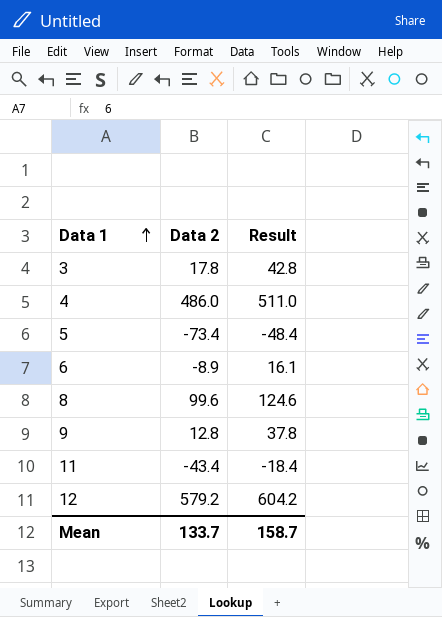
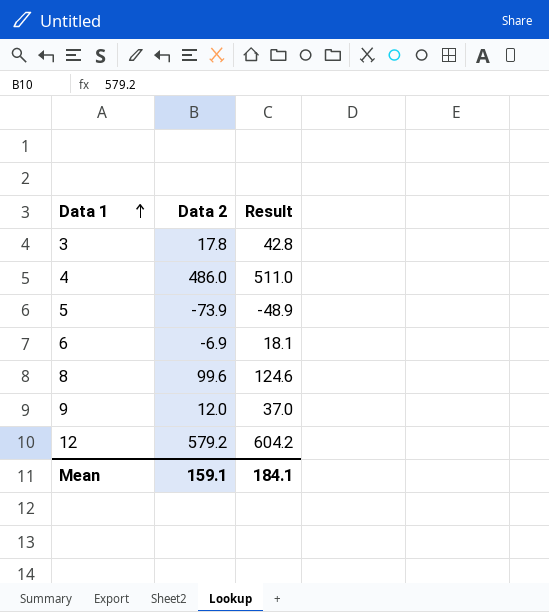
row 11: -43.4 | -18.4 -> none
5 | Data 2: -73.4 -> -73.9
5 | Result: -48.4 -> -48.9
6 | Data 2: -8.9 -> -6.9
6 | Result: 16.1 -> 18.1
9 | Data 2: 12.8 -> 12.0
9 | Result: 37.8 -> 37.0
Mean | Data 2: 133.7 -> 159.1
Mean | Result: 158.7 -> 184.1

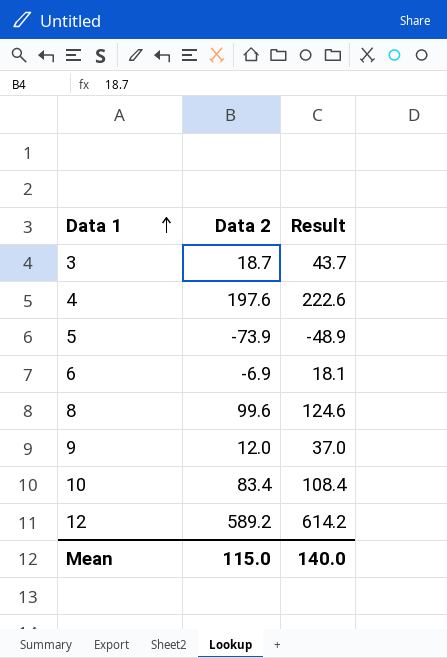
3 | Data 2: 17.8 -> 18.7
3 | Result: 42.8 -> 43.7
4 | Data 2: 486.0 -> 197.6
4 | Result: 511.0 -> 222.6
row 10: none -> 83.4 | 108.4
12 | Data 2: 579.2 -> 589.2
12 | Result: 604.2 -> 614.2
Mean | Data 2: 159.1 -> 115.0
Mean | Result: 184.1 -> 140.0

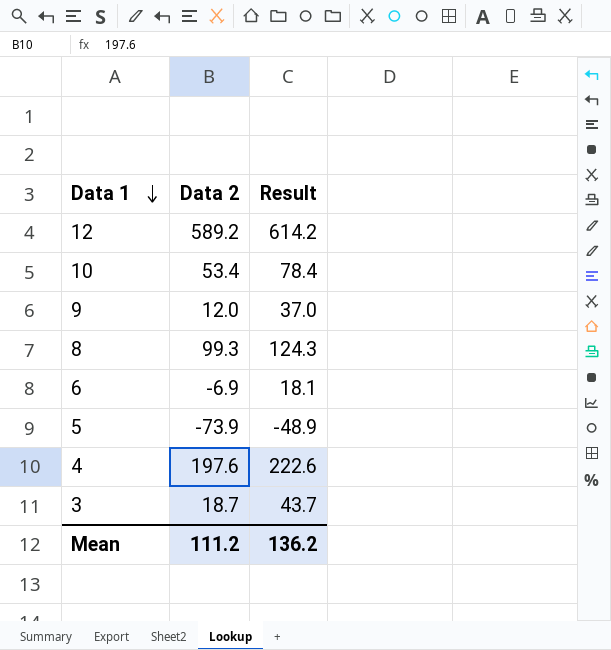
row order: Data 1 ascending -> Data 1 descending
10 | Data 2: 83.4 -> 53.4
10 | Result: 108.4 -> 78.4
8 | Data 2: 99.6 -> 99.3
8 | Result: 124.6 -> 124.3
Mean | Data 2: 115.0 -> 111.2
Mean | Result: 140.0 -> 136.2

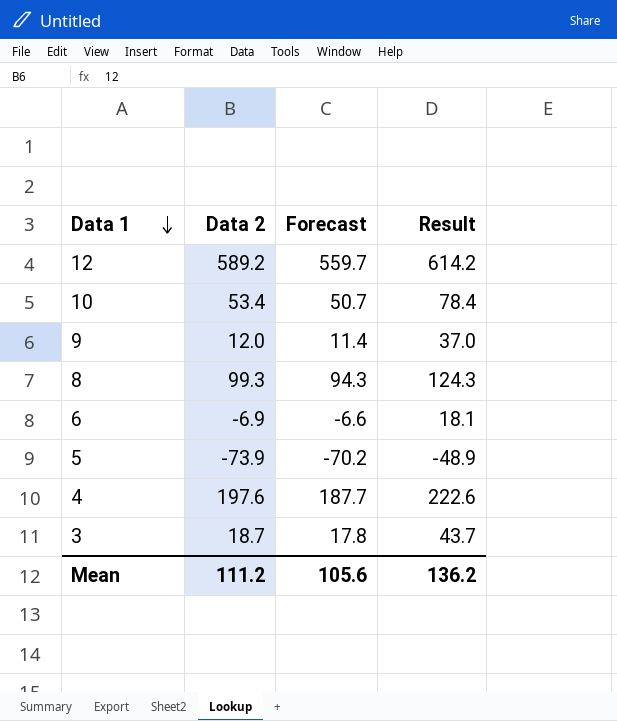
column Forecast | formula: none -> [Data 2] * 0.95

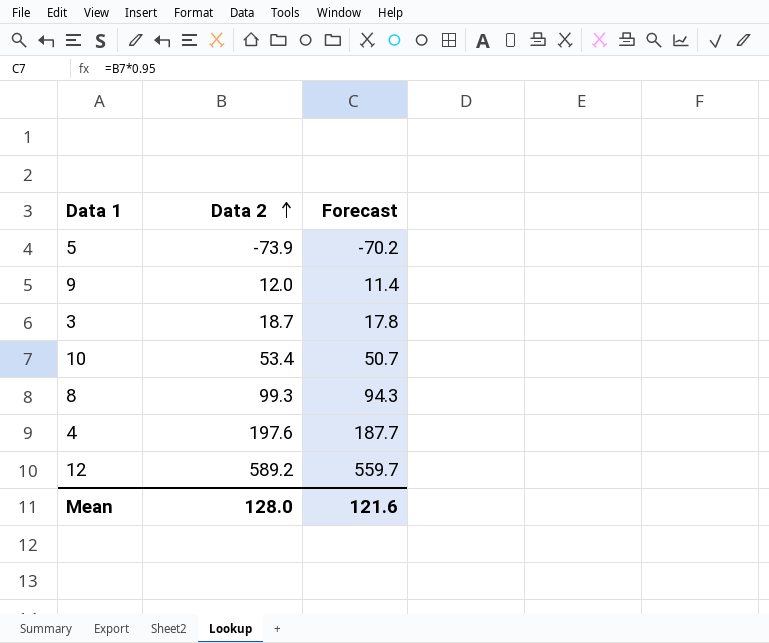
row order: Data 1 descending -> Data 2 ascending
column Result | formula: [Data 2] + 25 -> none
row 6: -6.9 | -6.6 | 18.1 -> none
Mean | Data 2: 111.2 -> 128.0
Mean | Forecast: 105.6 -> 121.6

